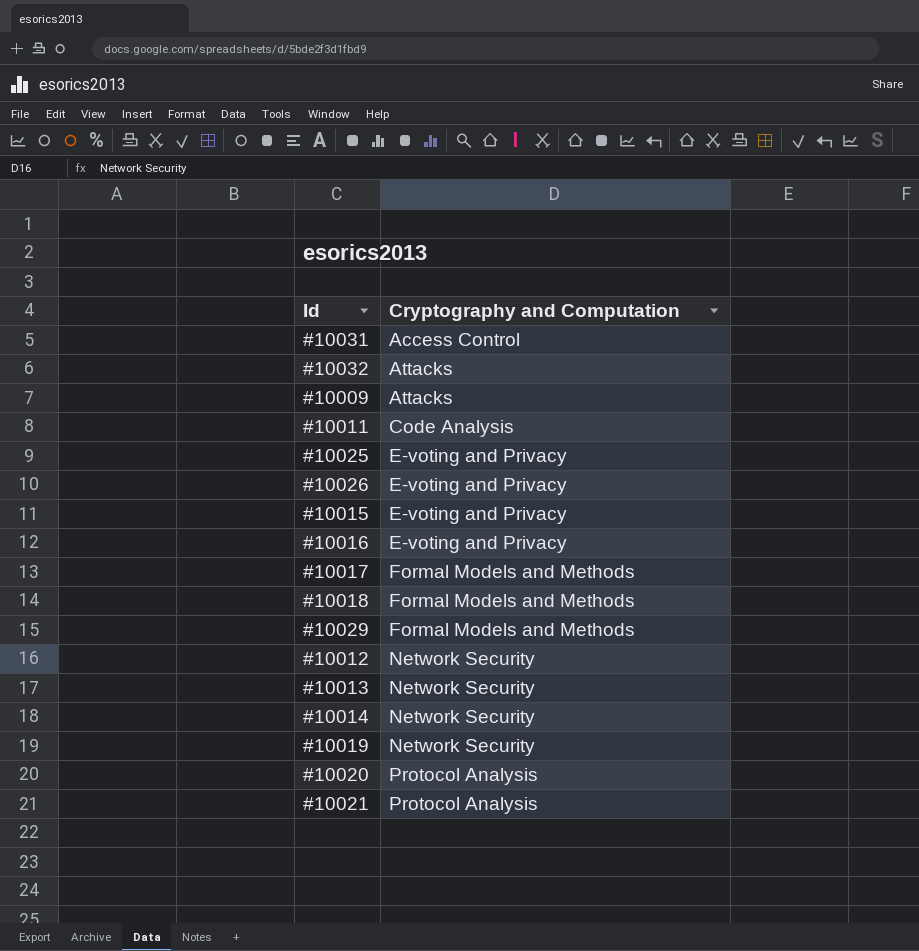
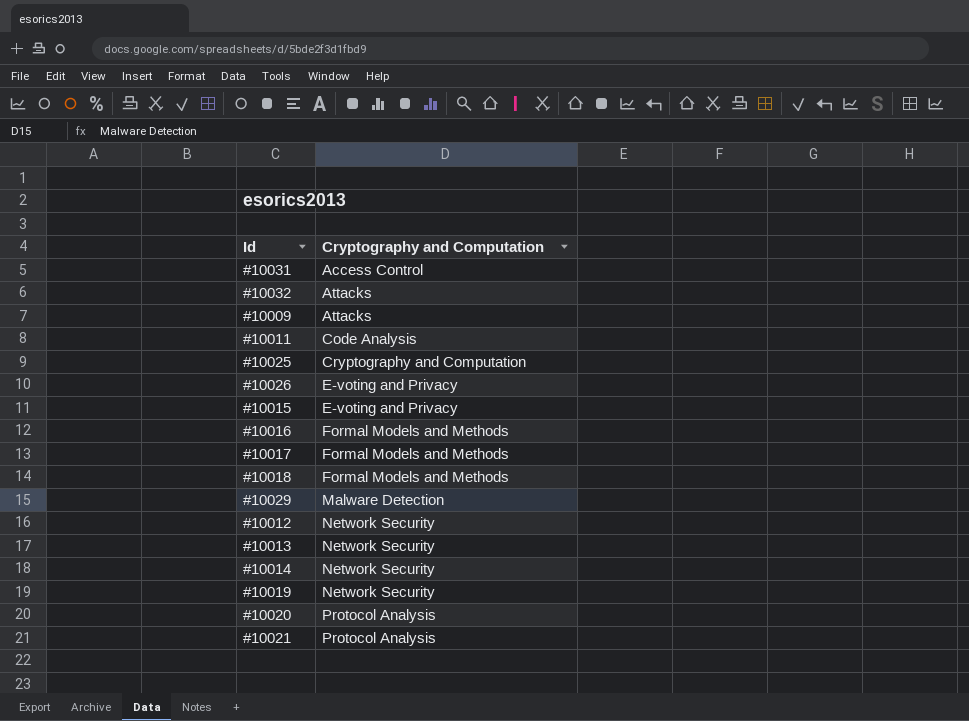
#10025 | Cryptography and Computation: E-voting and Privacy -> Cryptography and Computation
#10016 | Cryptography and Computation: E-voting and Privacy -> Formal Models and Methods
#10029 | Cryptography and Computation: Formal Models and Methods -> Malware Detection

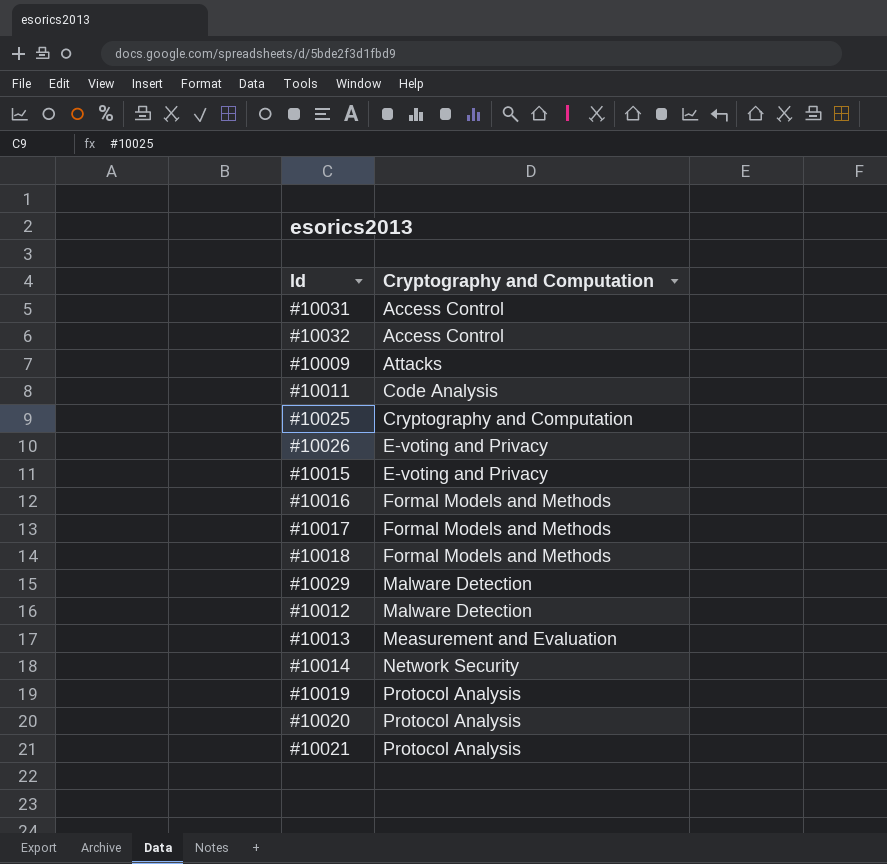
#10032 | Cryptography and Computation: Attacks -> Access Control
#10012 | Cryptography and Computation: Network Security -> Malware Detection
#10013 | Cryptography and Computation: Network Security -> Measurement and Evaluation
#10019 | Cryptography and Computation: Network Security -> Protocol Analysis

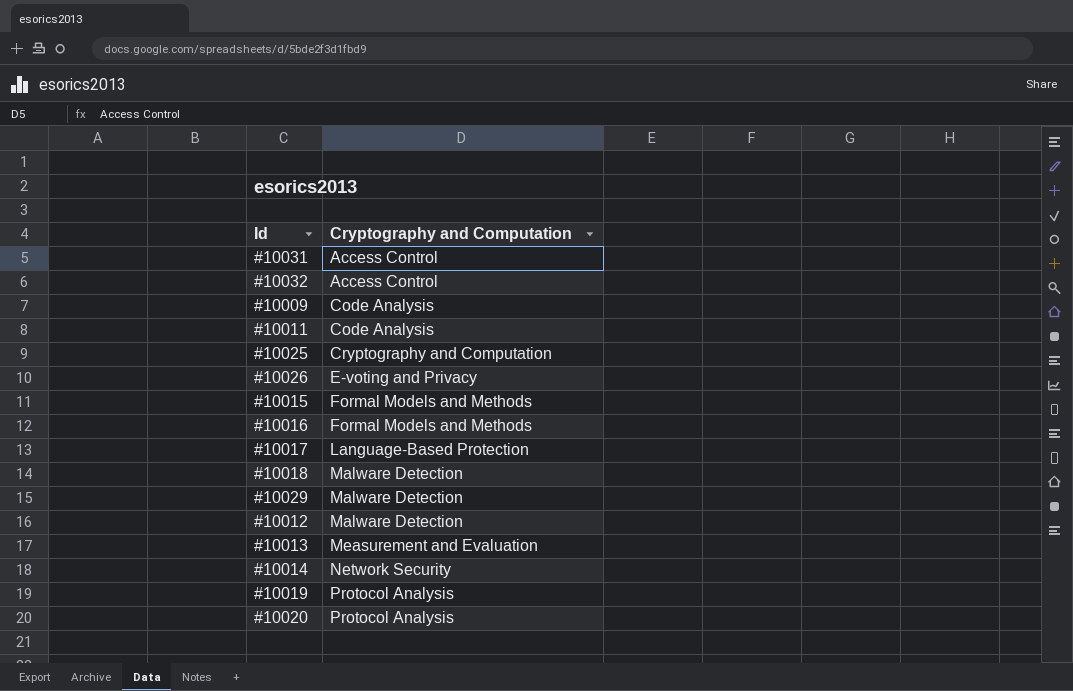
row #10021: Protocol Analysis -> none
#10009 | Cryptography and Computation: Attacks -> Code Analysis
#10015 | Cryptography and Computation: E-voting and Privacy -> Formal Models and Methods
#10017 | Cryptography and Computation: Formal Models and Methods -> Language-Based Protection
#10018 | Cryptography and Computation: Formal Models and Methods -> Malware Detection

